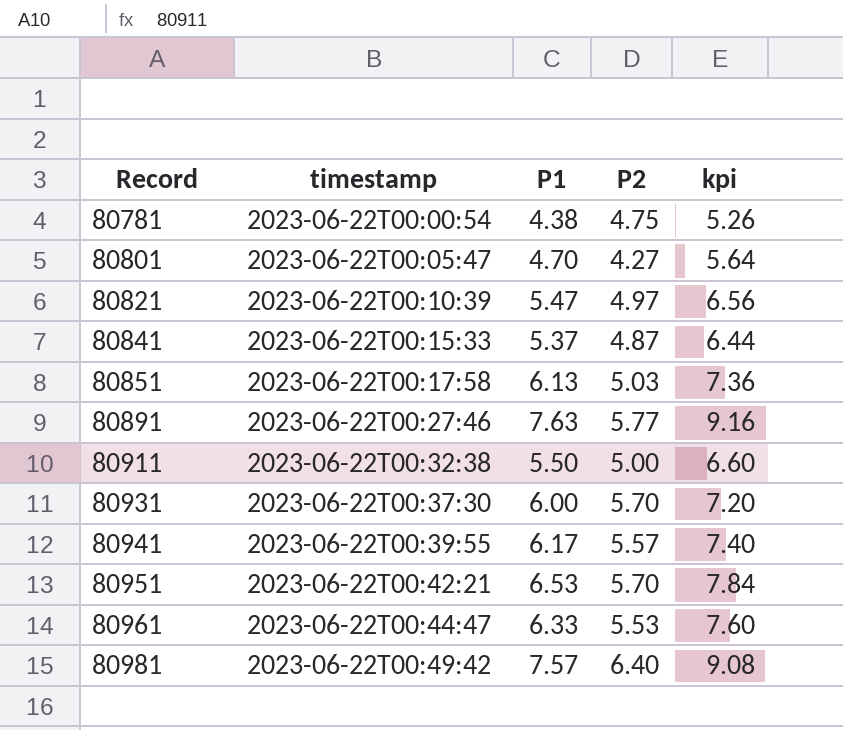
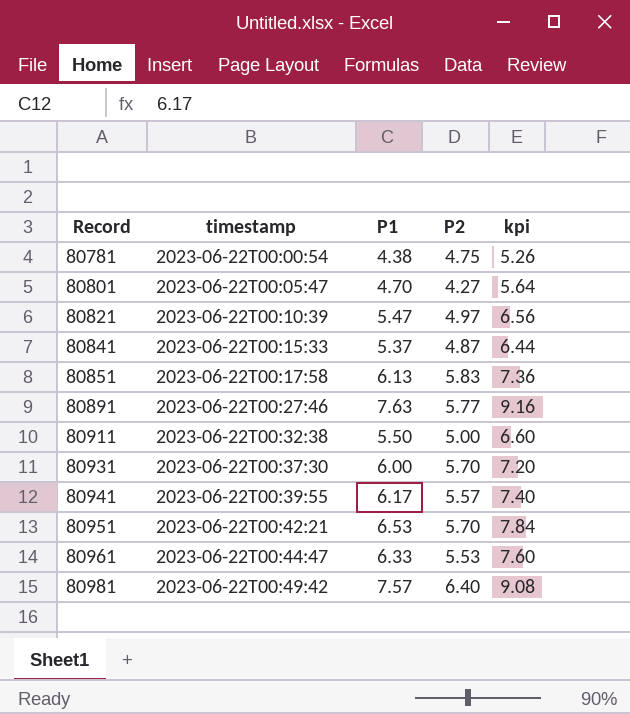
80851 | P2: 5.03 -> 5.83

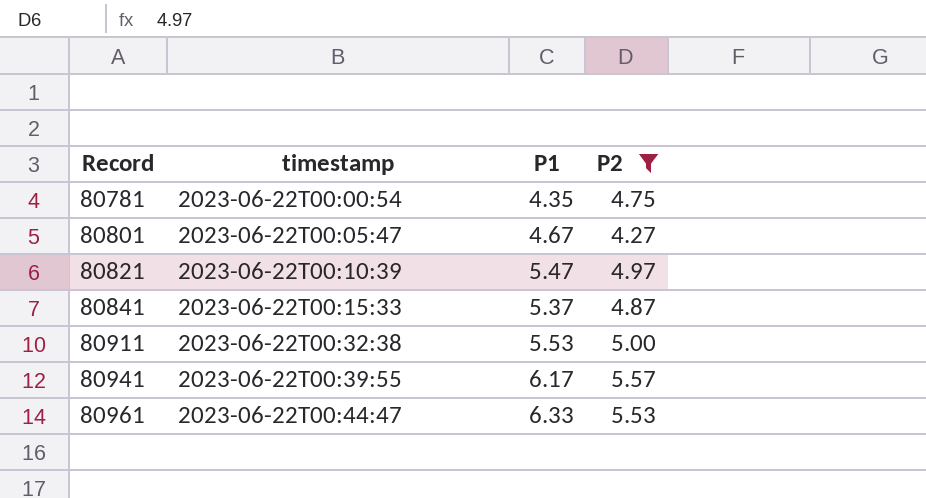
filter: none -> P2 <= 5.57
column kpi | formula: [P1] * 1.2 -> none
80781 | P1: 4.38 -> 4.35
80801 | P1: 4.70 -> 4.67
80911 | P1: 5.50 -> 5.53

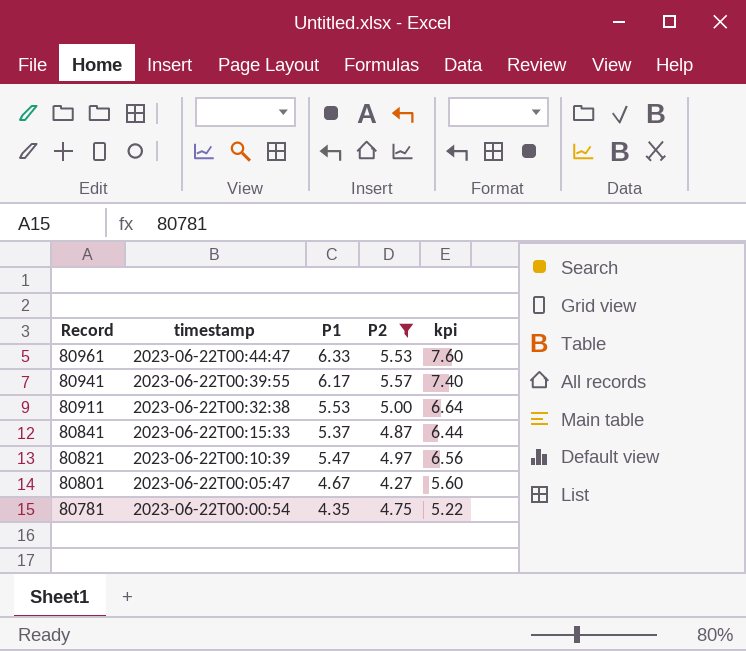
row order: Record ascending -> Record descending
column kpi | formula: none -> [P1] * 1.2

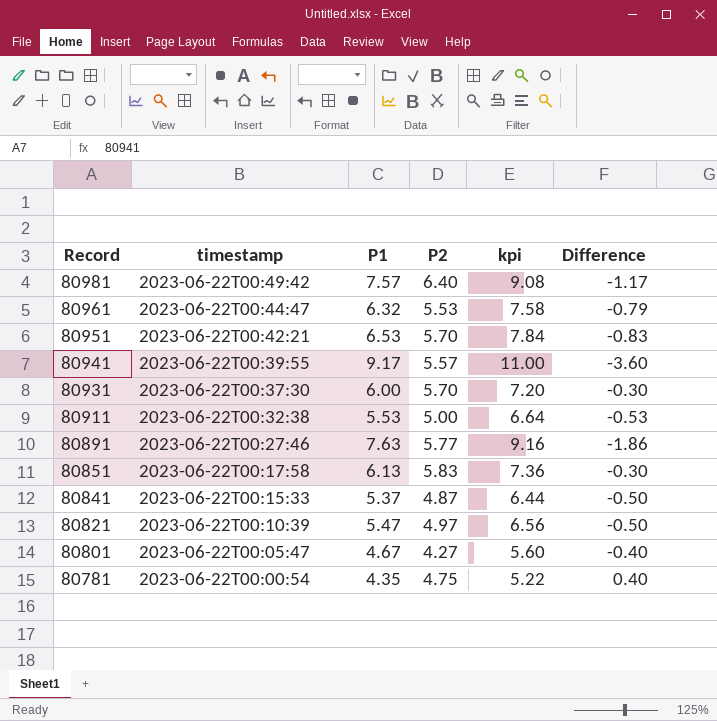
filter: P2 <= 5.57 -> none
column Difference | formula: none -> [P2] - [P1]
80961 | P1: 6.33 -> 6.32
80961 | kpi: 7.60 -> 7.58
80941 | P1: 6.17 -> 9.17
80941 | kpi: 7.40 -> 11.00

